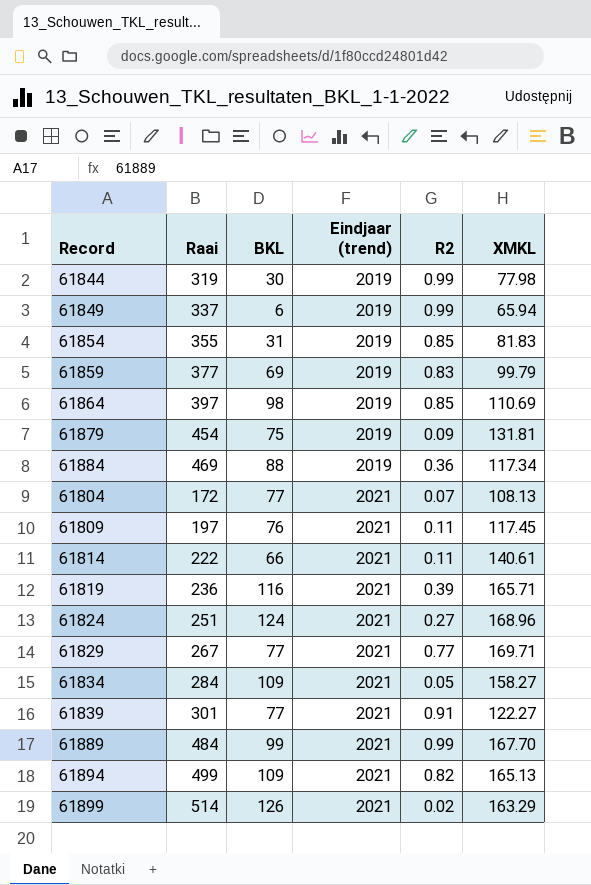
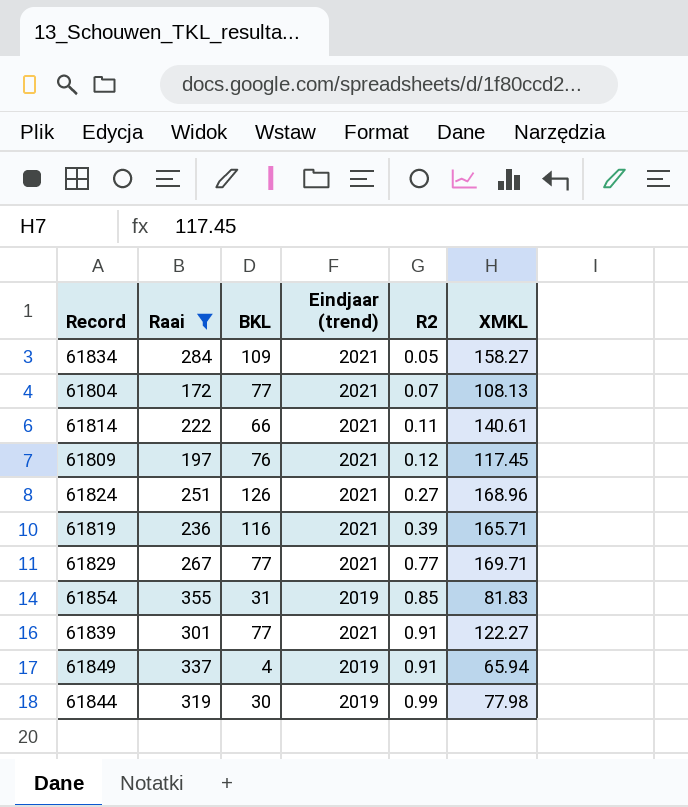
filter: none -> Raai <= 355
row order: Eindjaar (trend) ascending -> R2 ascending
61809 | R2: 0.11 -> 0.12
61824 | BKL: 124 -> 126
61849 | BKL: 6 -> 4
61849 | R2: 0.99 -> 0.91

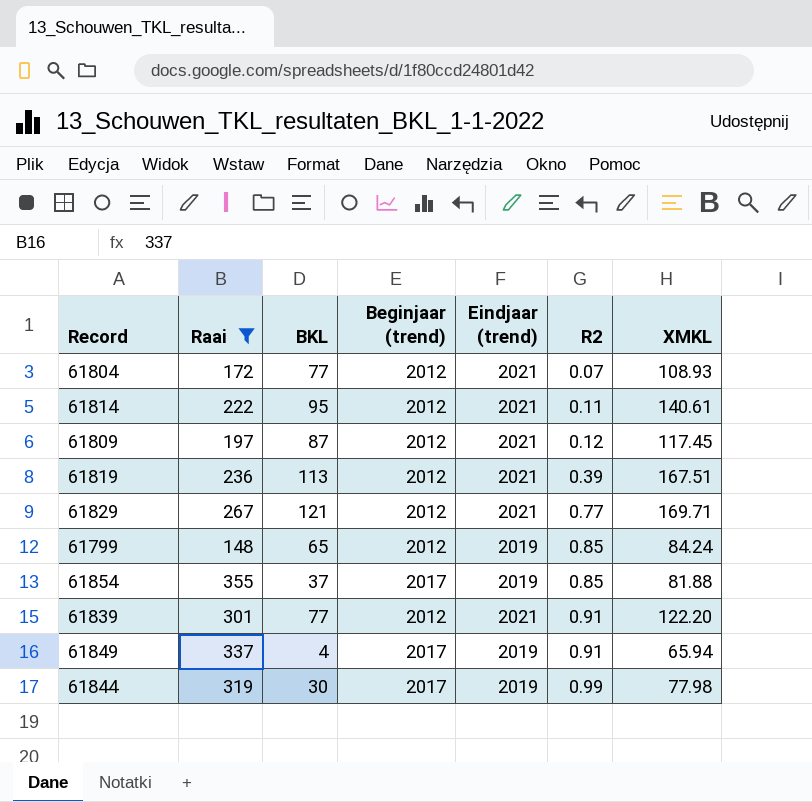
column Beginjaar (trend) | position: none -> 4
row 61834: 284 | 109 | 2021 | 0.05 | 158.27 -> none
row 61824: 251 | 126 | 2021 | 0.27 | 168.96 -> none
61804 | XMKL: 108.13 -> 108.93
61814 | BKL: 66 -> 95
61809 | BKL: 76 -> 87
61819 | BKL: 116 -> 113
61819 | XMKL: 165.71 -> 167.51
61829 | BKL: 77 -> 121
row 61799: none -> 148 | 65 | 2012 | 2019 | 0.85 | 84.24
61854 | BKL: 31 -> 37
61854 | XMKL: 81.83 -> 81.88
61839 | XMKL: 122.27 -> 122.20

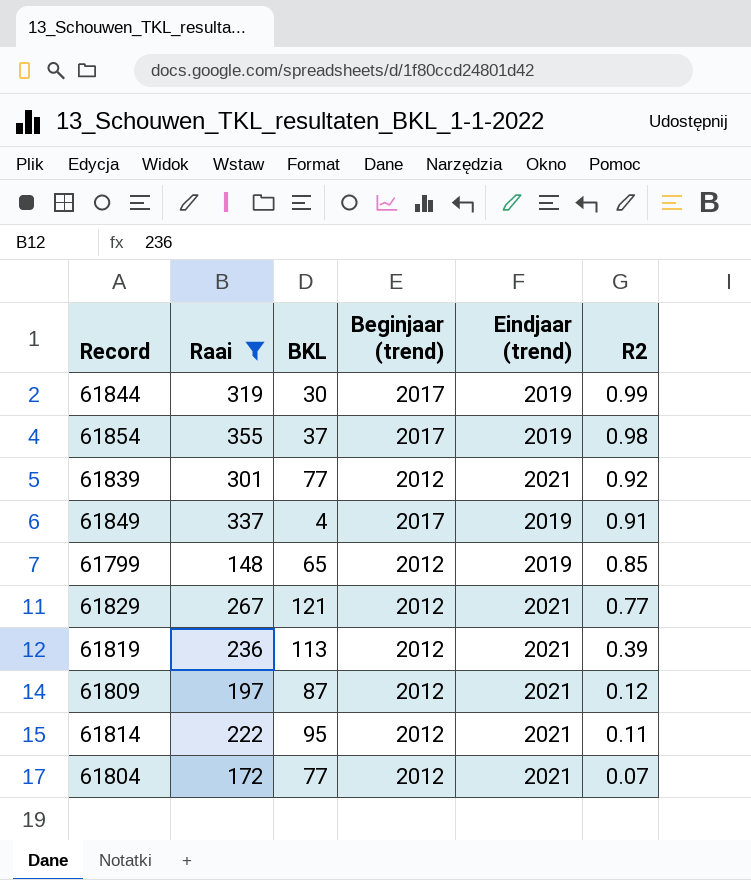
row order: R2 ascending -> R2 descending
column XMKL | position: 7 -> none
61854 | R2: 0.85 -> 0.98
61839 | R2: 0.91 -> 0.92

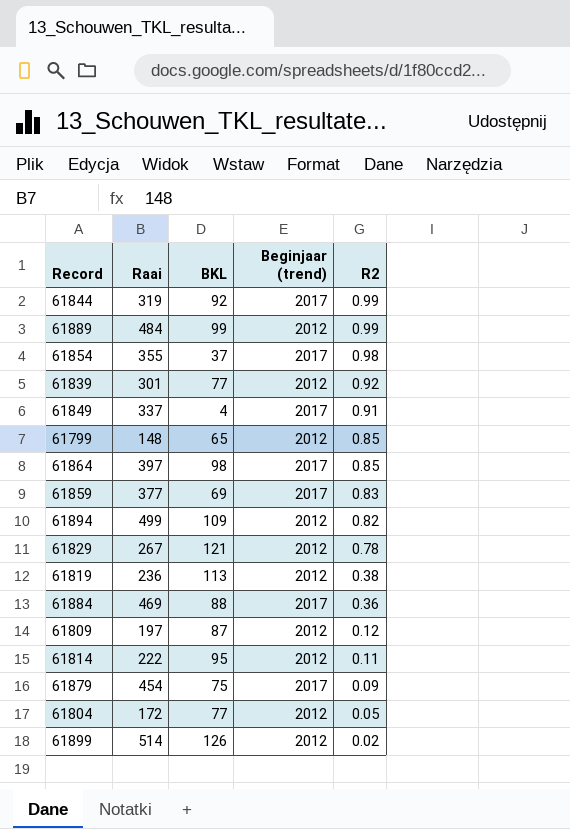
filter: Raai <= 355 -> none
column Eindjaar (trend) | position: 5 -> none
61844 | BKL: 30 -> 92
61829 | R2: 0.77 -> 0.78
61819 | R2: 0.39 -> 0.38
61804 | R2: 0.07 -> 0.05

